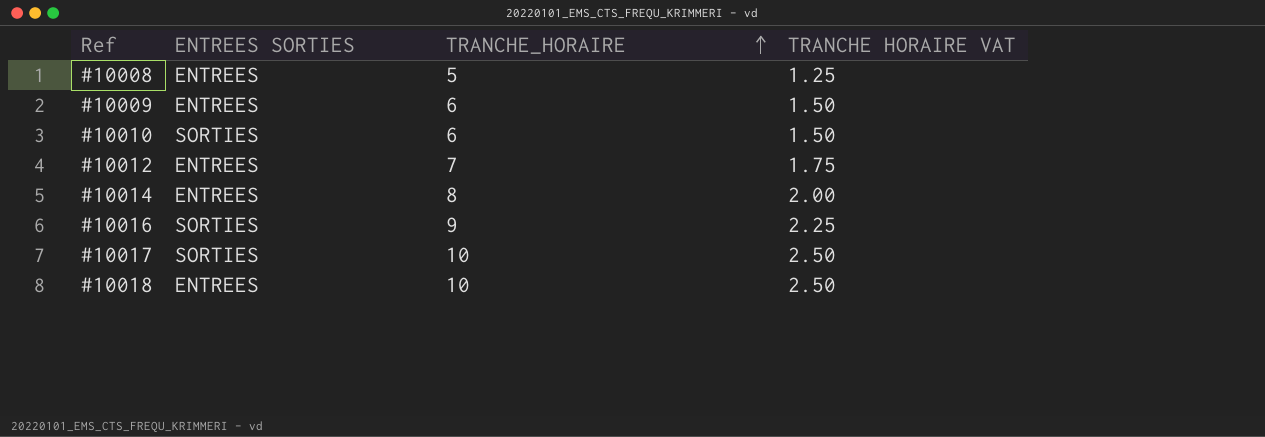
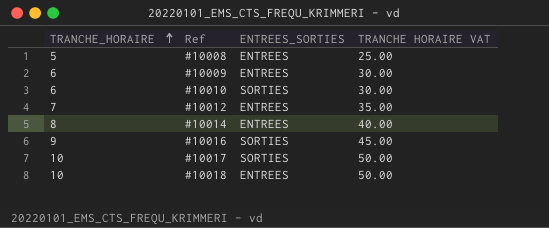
column TRANCHE_HORAIRE | position: 3 -> 1
column name: ENTREES SORTIES -> ENTREES_SORTIES
column TRANCHE HORAIRE VAT | formula: [TRANCHE_HORAIRE] * 0.25 -> [TRANCHE_HORAIRE] * 5

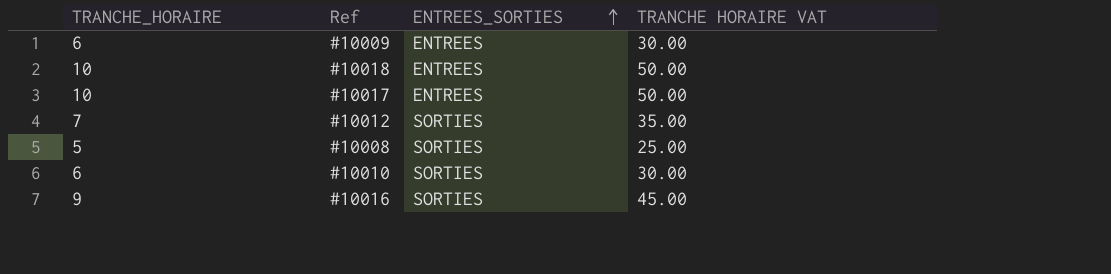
row order: TRANCHE_HORAIRE ascending -> ENTREES_SORTIES ascending
row #10014: 8 | ENTREES | 40.00 -> none
#10017 | ENTREES_SORTIES: SORTIES -> ENTREES
#10012 | ENTREES_SORTIES: ENTREES -> SORTIES
#10008 | ENTREES_SORTIES: ENTREES -> SORTIES

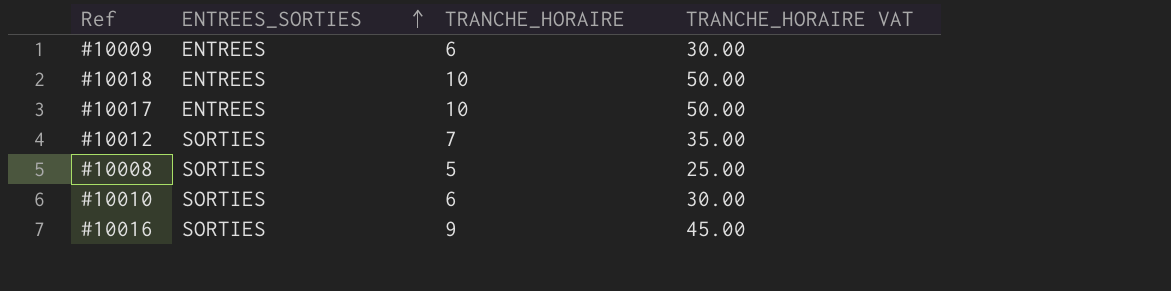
column TRANCHE_HORAIRE | position: 1 -> 3
column name: TRANCHE HORAIRE VAT -> TRANCHE_HORAIRE VAT

